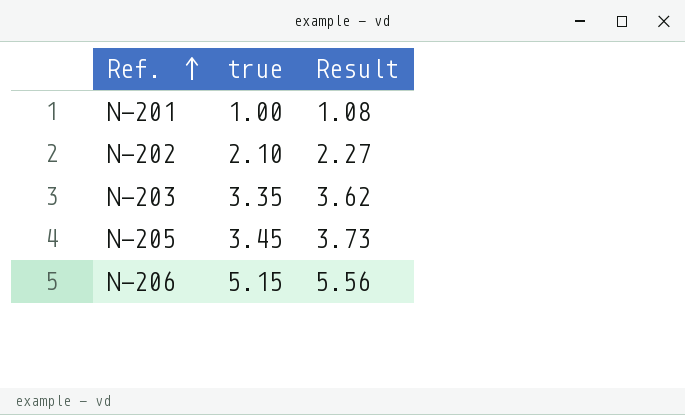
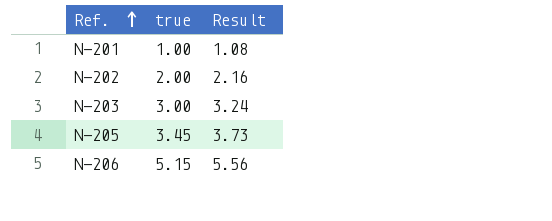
N-202 | true: 2.10 -> 2.00
N-202 | Result: 2.27 -> 2.16
N-203 | true: 3.35 -> 3.00
N-203 | Result: 3.62 -> 3.24

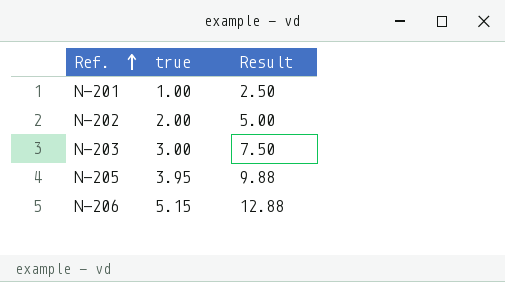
column Result | formula: [true] * 1.08 -> [true] * 2.5
N-205 | true: 3.45 -> 3.95

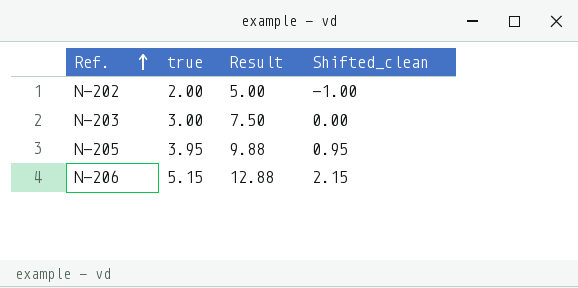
column Shifted_clean | formula: none -> [true] - 3
row N-201: 1.00 | 2.50 -> none

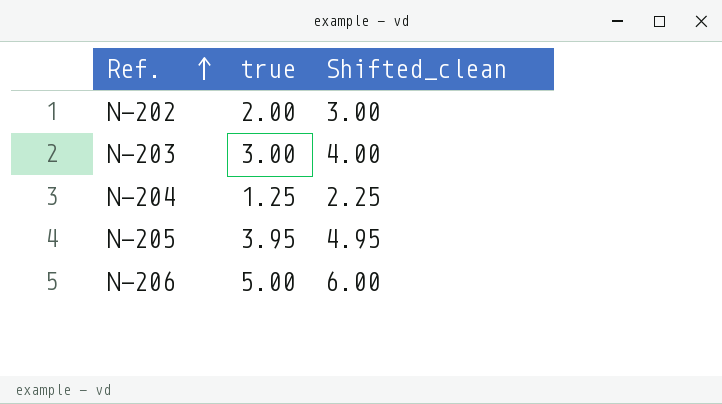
column Result | formula: [true] * 2.5 -> none
column Shifted_clean | formula: [true] - 3 -> [true] + 1
row N-204: none -> 1.25 | 2.25
N-206 | true: 5.15 -> 5.00

